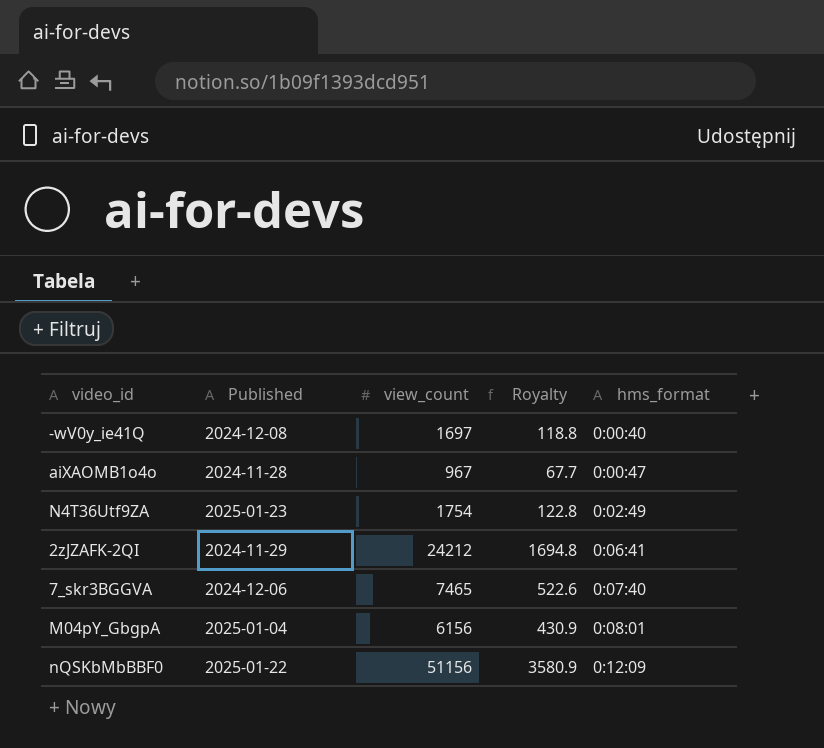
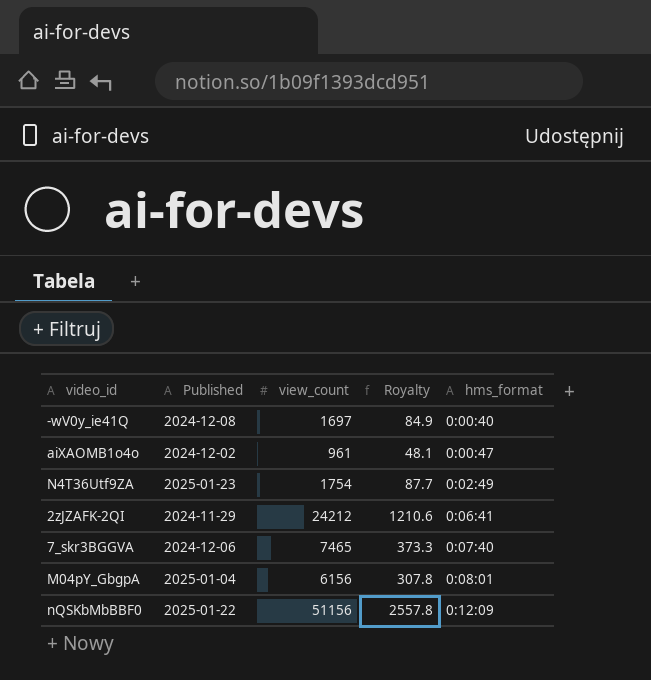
column Royalty | formula: [view_count] * 0.07 -> [view_count] * 0.05
aiXAOMB1o4o | Published: 2024-11-28 -> 2024-12-02
aiXAOMB1o4o | view_count: 967 -> 961

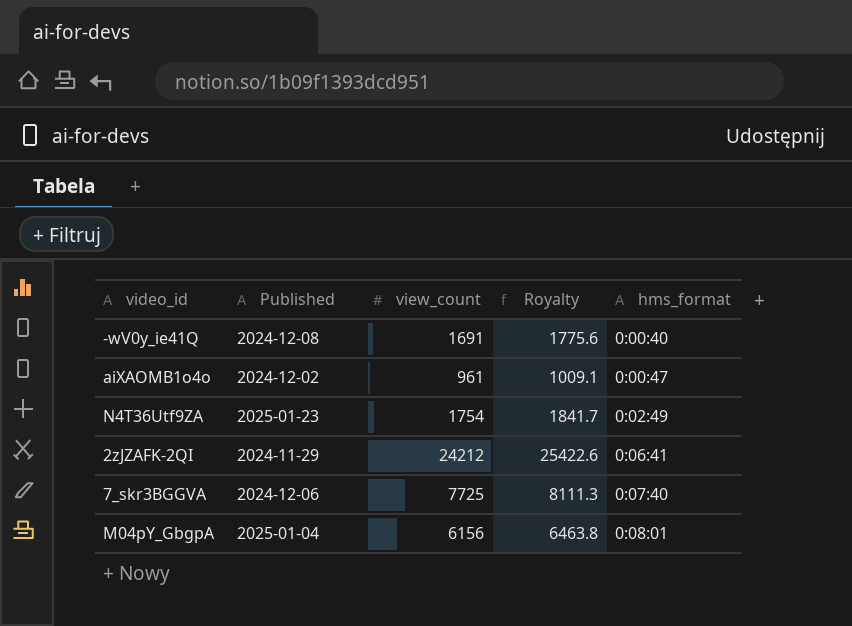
column Royalty | formula: [view_count] * 0.05 -> [view_count] * 1.05
row nQSKbMbBBF0: 2025-01-22 | 51156 | 2557.8 | 0:12:09 -> none
-wV0y_ie41Q | view_count: 1697 -> 1691
7_skr3BGGVA | view_count: 7465 -> 7725

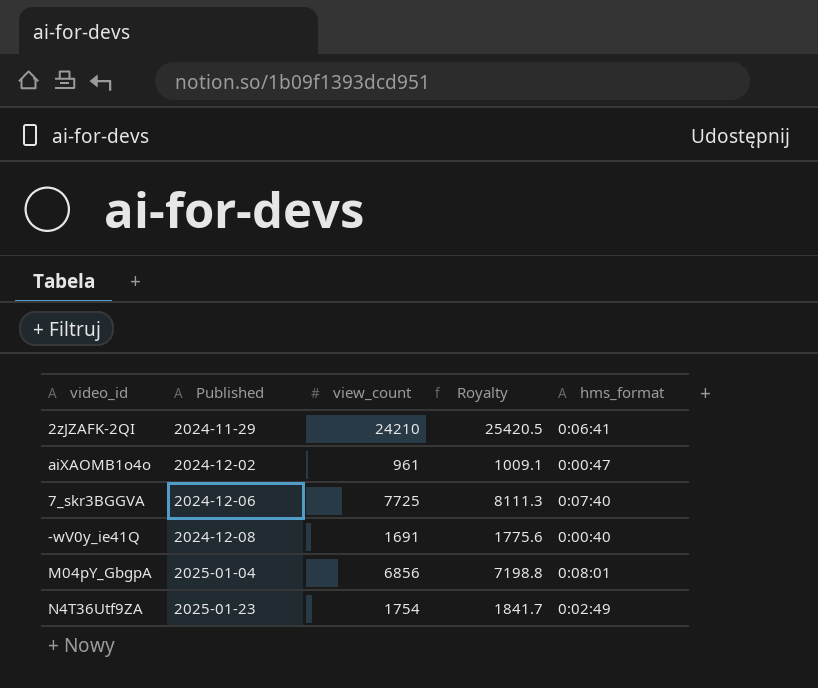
row order: hms_format ascending -> Published ascending
2zJZAFK-2QI | view_count: 24212 -> 24210
2zJZAFK-2QI | Royalty: 25422.6 -> 25420.5
M04pY_GbgpA | view_count: 6156 -> 6856
M04pY_GbgpA | Royalty: 6463.8 -> 7198.8

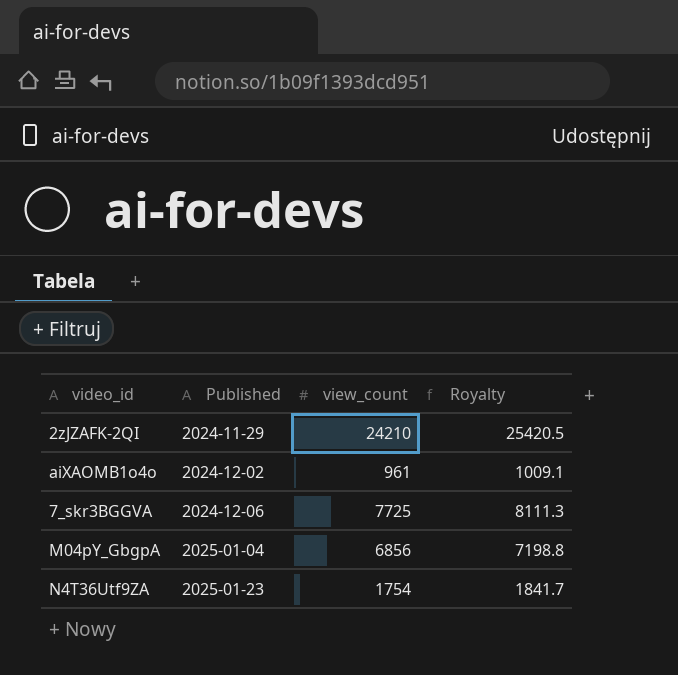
column hms_format | position: 5 -> none
row -wV0y_ie41Q: 2024-12-08 | 1691 | 1775.6 | 0:00:40 -> none

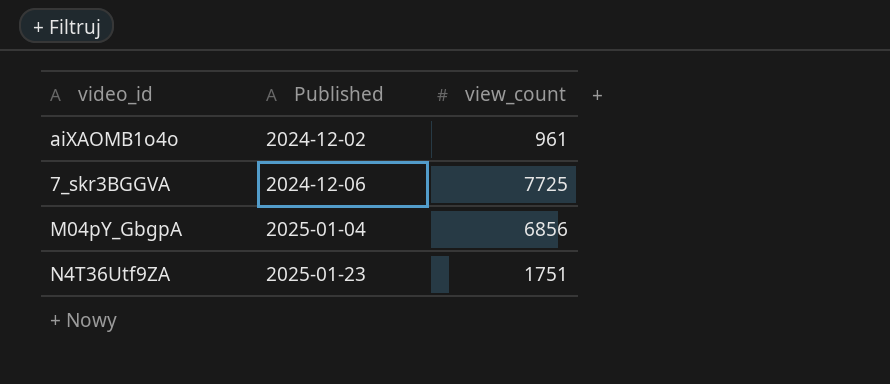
column Royalty | formula: [view_count] * 1.05 -> none
row 2zJZAFK-2QI: 2024-11-29 | 24210 | 25420.5 -> none
N4T36Utf9ZA | view_count: 1754 -> 1751

